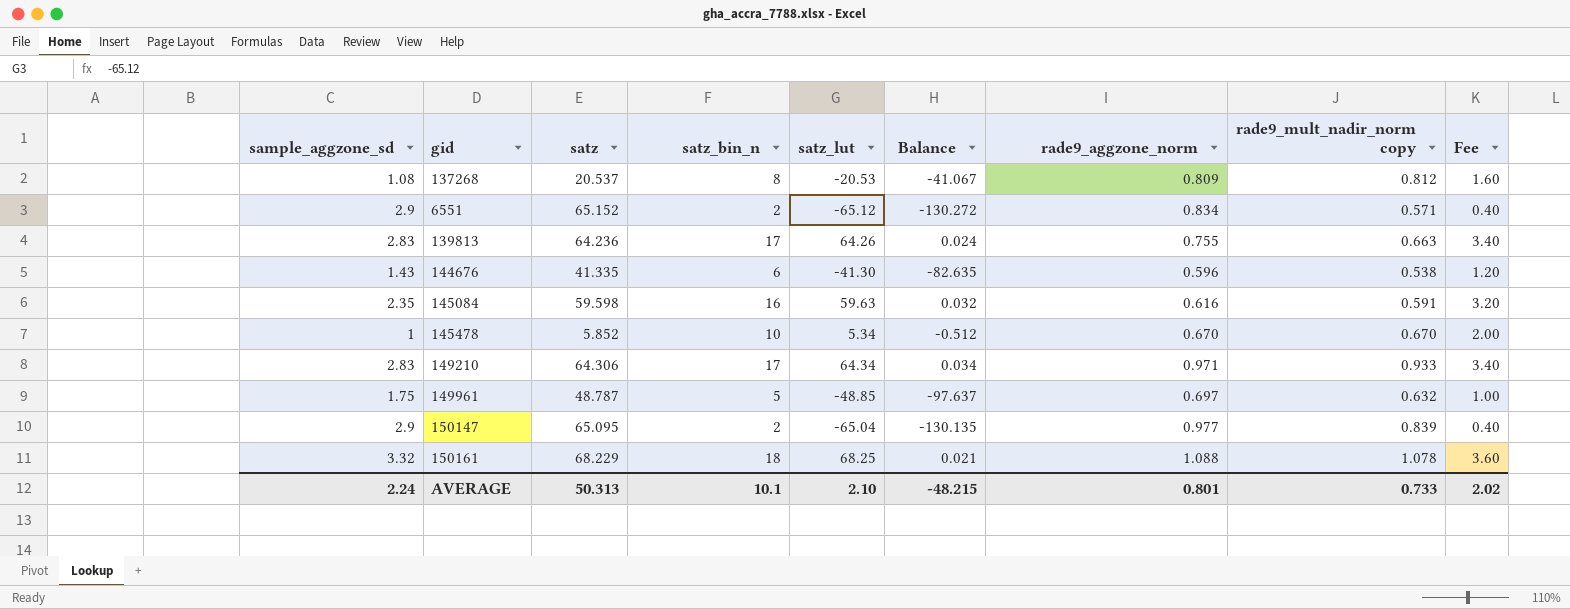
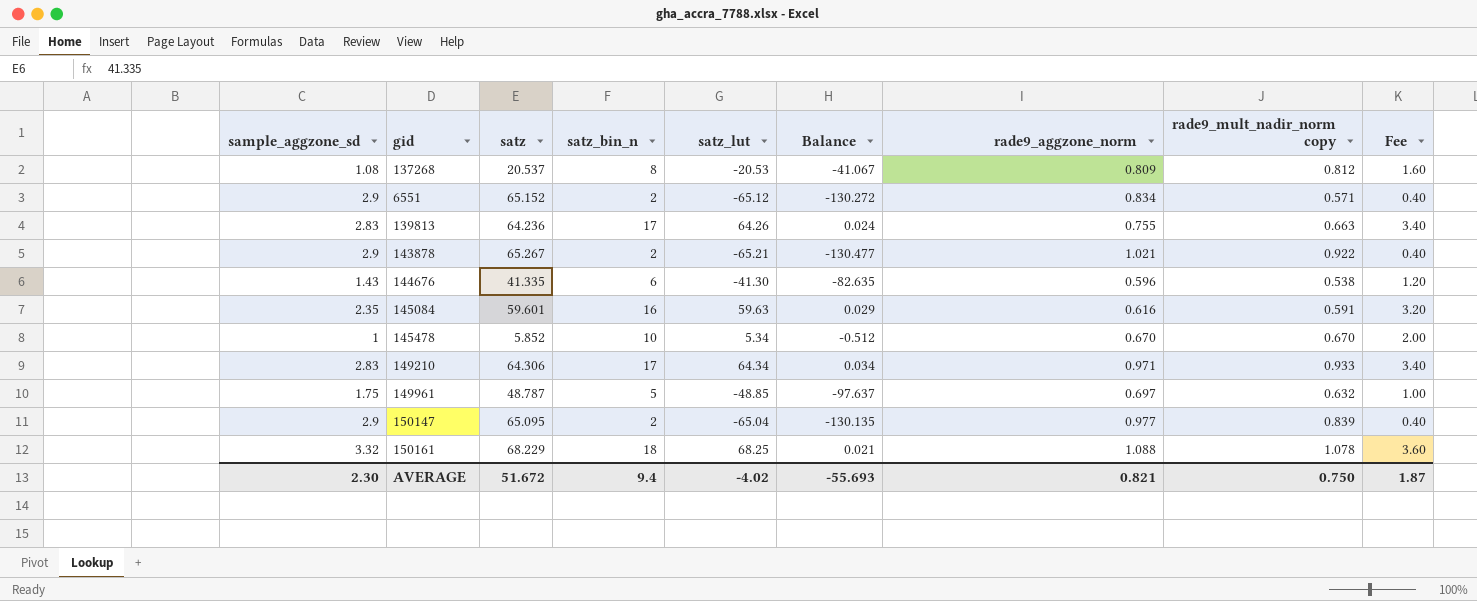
row 143878: none -> 2.9 | 65.267 | 2 | -65.21 | -130.477 | 1.021 | 0.922 | 0.40
145084 | satz: 59.598 -> 59.601
145084 | Balance: 0.032 -> 0.029
AVERAGE | sample_aggzone_sd: 2.24 -> 2.30
AVERAGE | satz: 50.313 -> 51.672
AVERAGE | satz_bin_n: 10.1 -> 9.4
AVERAGE | satz_lut: 2.10 -> -4.02
AVERAGE | Balance: -48.215 -> -55.693
AVERAGE | rade9_aggzone_norm: 0.801 -> 0.821
AVERAGE | rade9_mult_nadir_norm copy: 0.733 -> 0.750
AVERAGE | Fee: 2.02 -> 1.87

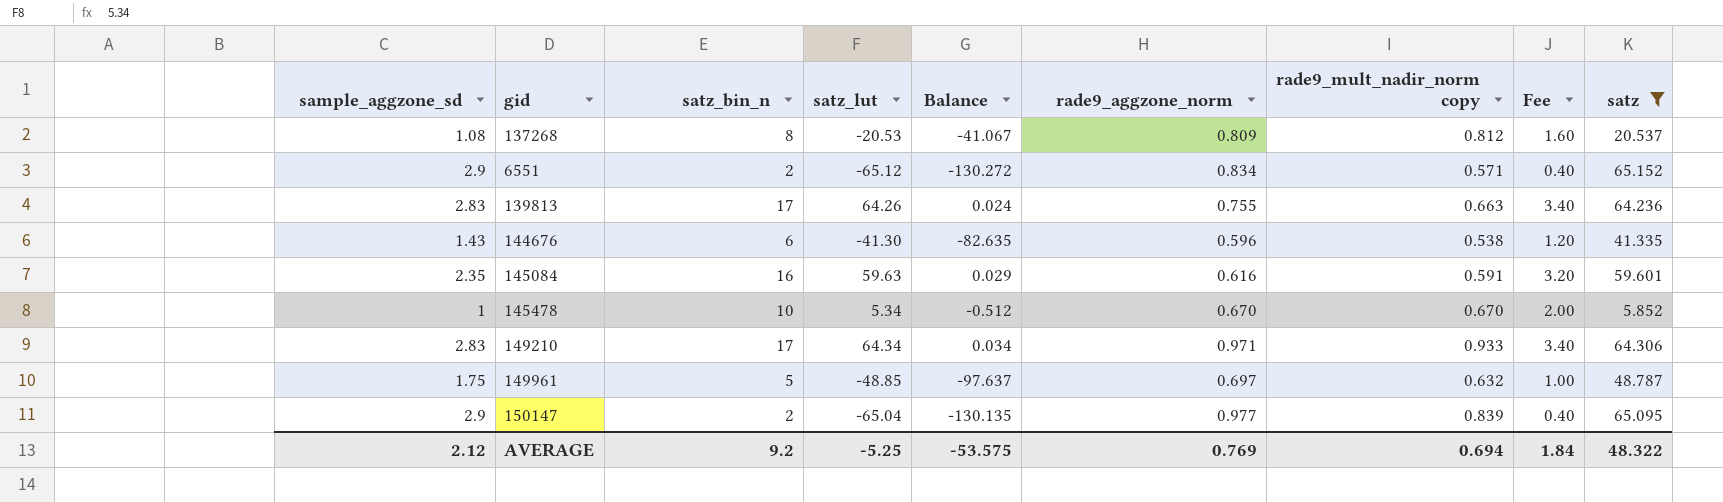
filter: none -> satz <= 65.152
column satz | position: 3 -> 9
AVERAGE | sample_aggzone_sd: 2.30 -> 2.12
AVERAGE | satz_bin_n: 9.4 -> 9.2
AVERAGE | satz_lut: -4.02 -> -5.25
AVERAGE | Balance: -55.693 -> -53.575
AVERAGE | rade9_aggzone_norm: 0.821 -> 0.769
AVERAGE | rade9_mult_nadir_norm copy: 0.750 -> 0.694
AVERAGE | Fee: 1.87 -> 1.84
AVERAGE | satz: 51.672 -> 48.322

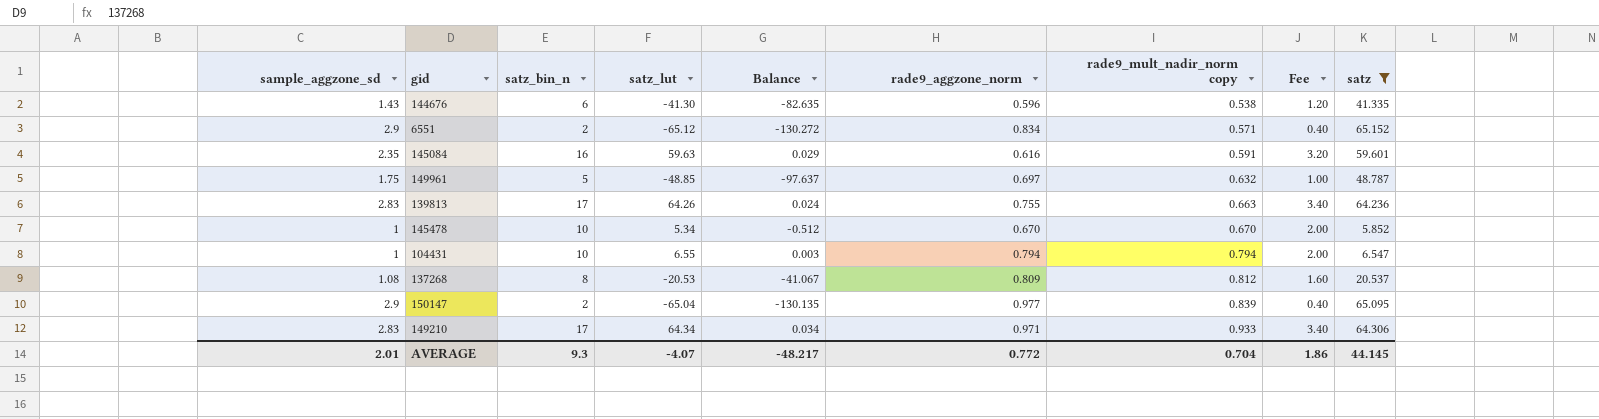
row order: none -> rade9_mult_nadir_norm copy ascending
row 104431: none -> 1 | 10 | 6.55 | 0.003 | 0.794 | 0.794 | 2.00 | 6.547
AVERAGE | sample_aggzone_sd: 2.12 -> 2.01
AVERAGE | satz_bin_n: 9.2 -> 9.3
AVERAGE | satz_lut: -5.25 -> -4.07
AVERAGE | Balance: -53.575 -> -48.217
AVERAGE | rade9_aggzone_norm: 0.769 -> 0.772
AVERAGE | rade9_mult_nadir_norm copy: 0.694 -> 0.704
AVERAGE | Fee: 1.84 -> 1.86
AVERAGE | satz: 48.322 -> 44.145

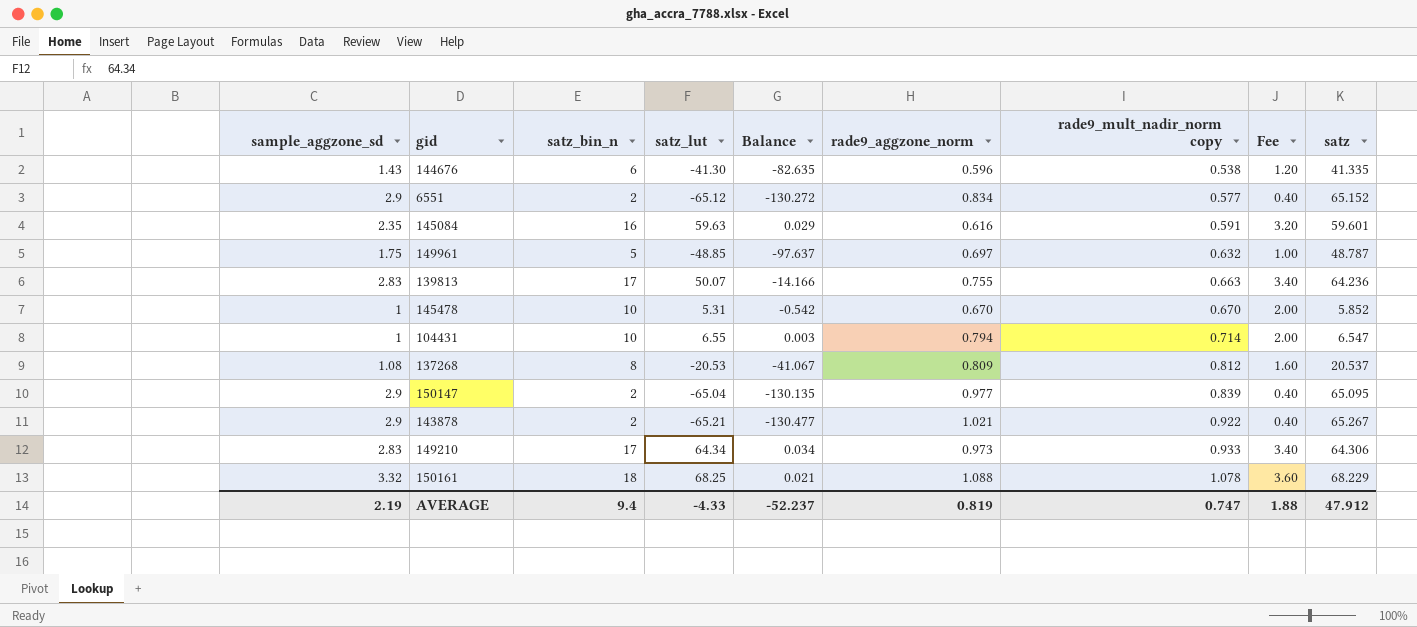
filter: satz <= 65.152 -> none
6551 | rade9_mult_nadir_norm copy: 0.571 -> 0.577
139813 | satz_lut: 64.26 -> 50.07
139813 | Balance: 0.024 -> -14.166
145478 | satz_lut: 5.34 -> 5.31
145478 | Balance: -0.512 -> -0.542
104431 | rade9_mult_nadir_norm copy: 0.794 -> 0.714
149210 | rade9_aggzone_norm: 0.971 -> 0.973
AVERAGE | sample_aggzone_sd: 2.01 -> 2.19
AVERAGE | satz_bin_n: 9.3 -> 9.4
AVERAGE | satz_lut: -4.07 -> -4.33
AVERAGE | Balance: -48.217 -> -52.237
AVERAGE | rade9_aggzone_norm: 0.772 -> 0.819
AVERAGE | rade9_mult_nadir_norm copy: 0.704 -> 0.747
AVERAGE | Fee: 1.86 -> 1.88
AVERAGE | satz: 44.145 -> 47.912

